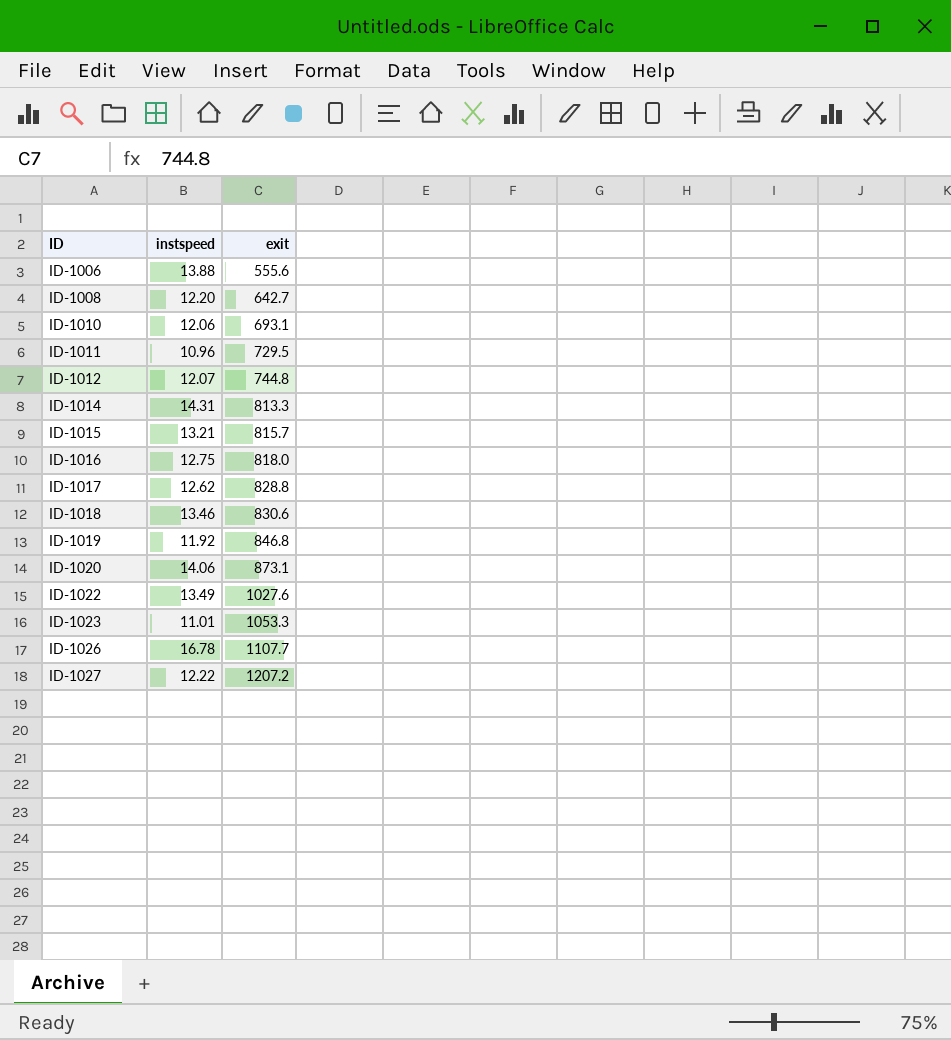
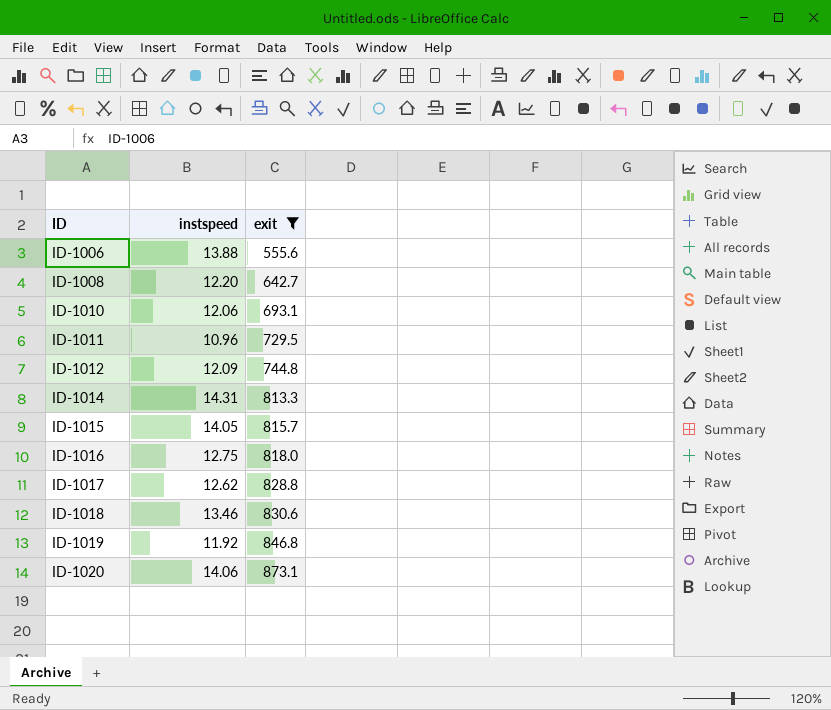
filter: none -> exit <= 873.1
ID-1012 | instspeed: 12.07 -> 12.09
ID-1015 | instspeed: 13.21 -> 14.05

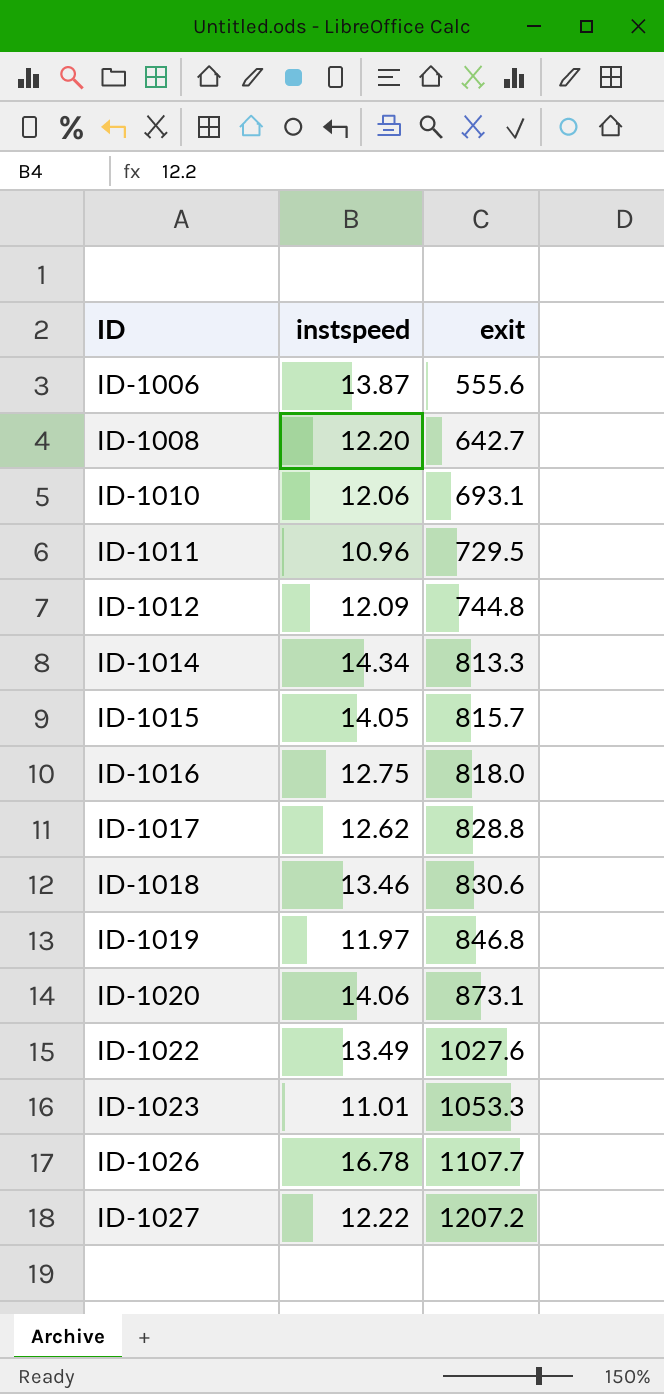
filter: exit <= 873.1 -> none
ID-1006 | instspeed: 13.88 -> 13.87
ID-1014 | instspeed: 14.31 -> 14.34
ID-1019 | instspeed: 11.92 -> 11.97

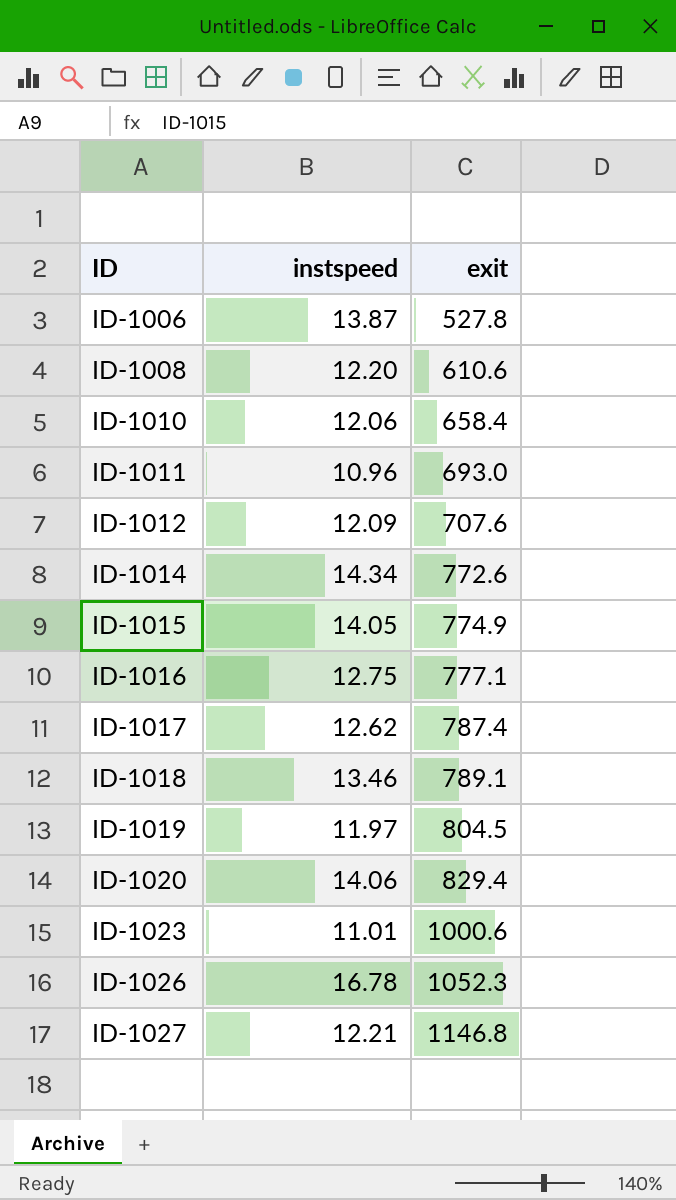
row ID-1022: 13.49 | 1027.6 -> none
ID-1006 | exit: 555.6 -> 527.8
ID-1008 | exit: 642.7 -> 610.6
ID-1010 | exit: 693.1 -> 658.4
ID-1011 | exit: 729.5 -> 693.0
ID-1012 | exit: 744.8 -> 707.6
ID-1014 | exit: 813.3 -> 772.6
ID-1015 | exit: 815.7 -> 774.9
ID-1016 | exit: 818.0 -> 777.1
ID-1017 | exit: 828.8 -> 787.4
ID-1018 | exit: 830.6 -> 789.1
ID-1019 | exit: 846.8 -> 804.5
ID-1020 | exit: 873.1 -> 829.4
ID-1023 | exit: 1053.3 -> 1000.6
ID-1026 | exit: 1107.7 -> 1052.3
ID-1027 | instspeed: 12.22 -> 12.21
ID-1027 | exit: 1207.2 -> 1146.8

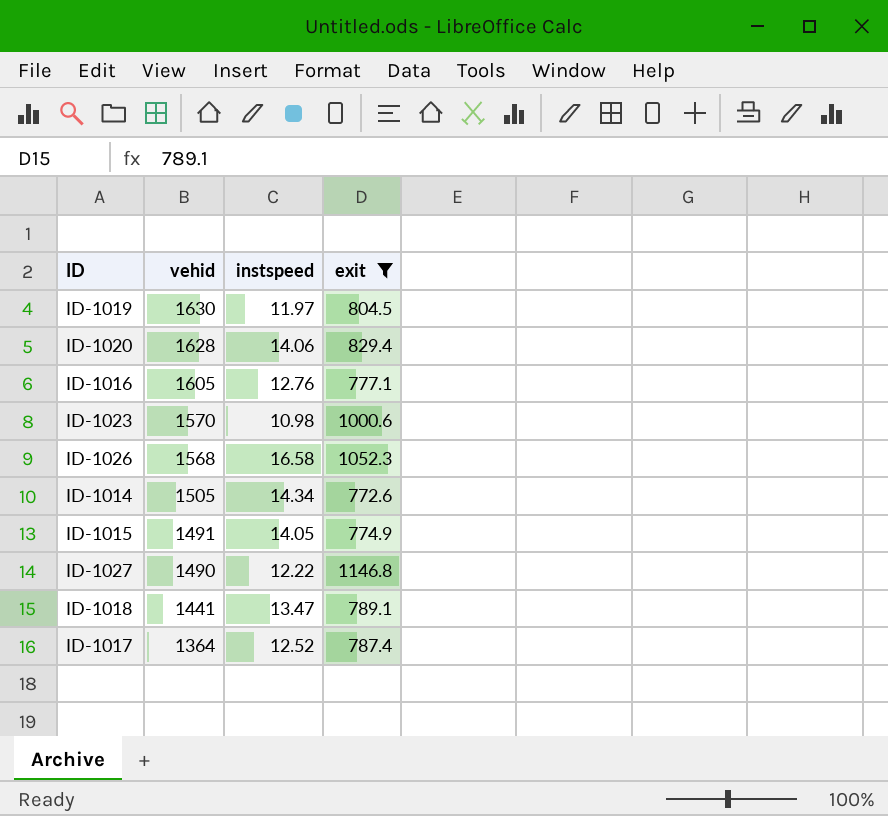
filter: none -> exit >= 772.6
row order: ID ascending -> vehid descending
column vehid | position: none -> 2
ID-1016 | instspeed: 12.75 -> 12.76
ID-1023 | instspeed: 11.01 -> 10.98
ID-1026 | instspeed: 16.78 -> 16.58
ID-1027 | instspeed: 12.21 -> 12.22
ID-1018 | instspeed: 13.46 -> 13.47
ID-1017 | instspeed: 12.62 -> 12.52

